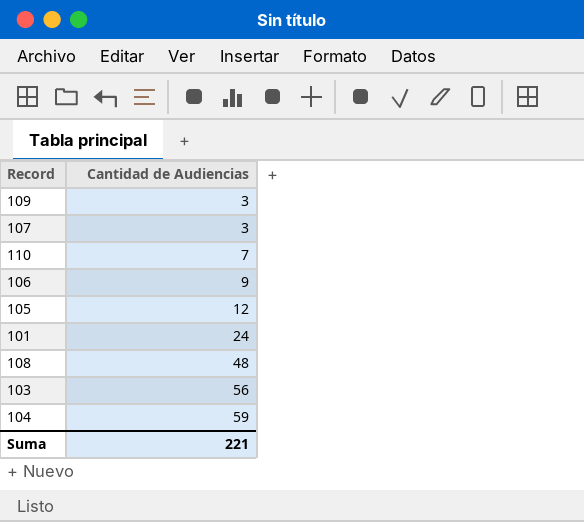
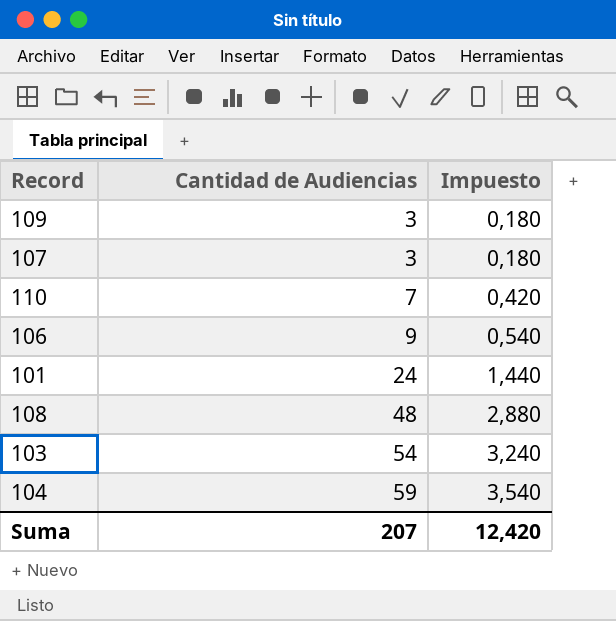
column Impuesto | formula: none -> [Cantidad de Audiencias] * 0,06
row 105: 12 -> none
103 | Cantidad de Audiencias: 56 -> 54
Suma | Cantidad de Audiencias: 221 -> 207

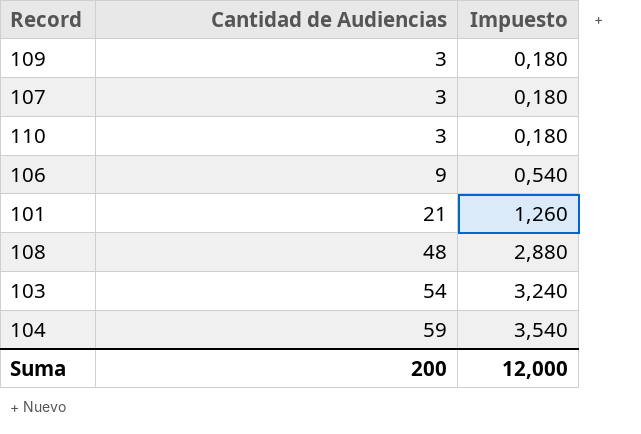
110 | Cantidad de Audiencias: 7 -> 3
110 | Impuesto: 0,420 -> 0,180
101 | Cantidad de Audiencias: 24 -> 21
101 | Impuesto: 1,440 -> 1,260
Suma | Cantidad de Audiencias: 207 -> 200
Suma | Impuesto: 12,420 -> 12,000

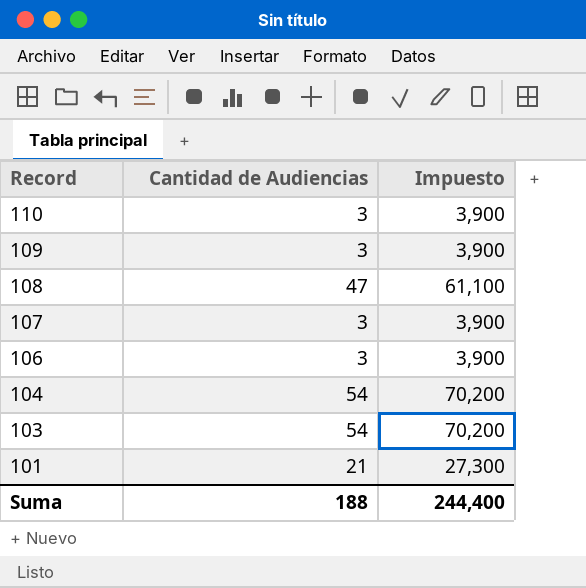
row order: Cantidad de Audiencias ascending -> Record descending
column Impuesto | formula: [Cantidad de Audiencias] * 0,06 -> [Cantidad de Audiencias] * 1,3
108 | Cantidad de Audiencias: 48 -> 47
106 | Cantidad de Audiencias: 9 -> 3
104 | Cantidad de Audiencias: 59 -> 54
Suma | Cantidad de Audiencias: 200 -> 188
Suma | Impuesto: 12,000 -> 244,400

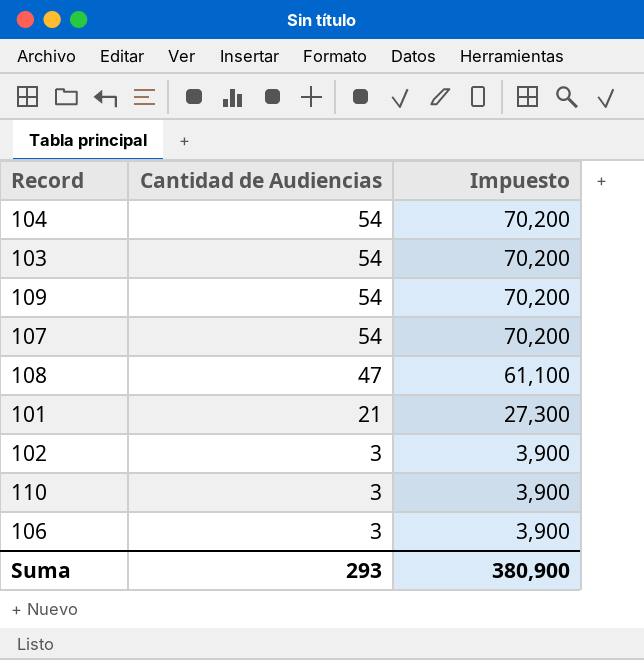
row order: Record descending -> Cantidad de Audiencias descending
109 | Cantidad de Audiencias: 3 -> 54
109 | Impuesto: 3,900 -> 70,200
107 | Cantidad de Audiencias: 3 -> 54
107 | Impuesto: 3,900 -> 70,200
row 102: none -> 3 | 3,900
Suma | Cantidad de Audiencias: 188 -> 293
Suma | Impuesto: 244,400 -> 380,900

